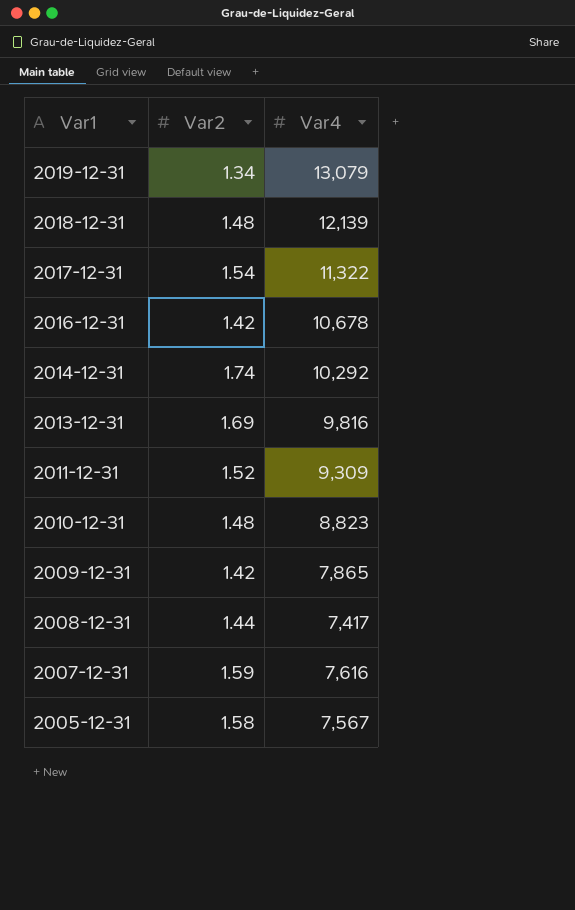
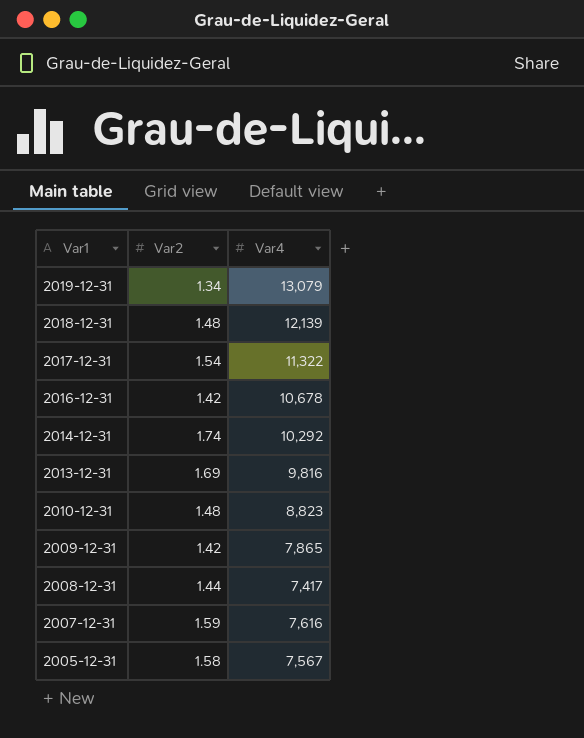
row 2011-12-31: 1.52 | 9,309 -> none

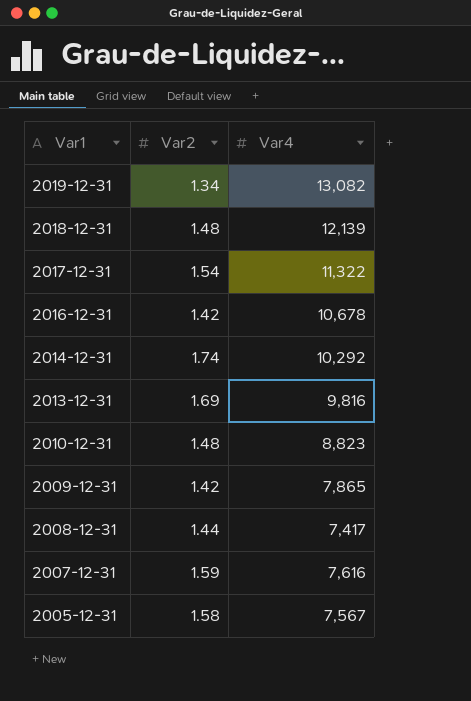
2019-12-31 | Var4: 13,079 -> 13,082

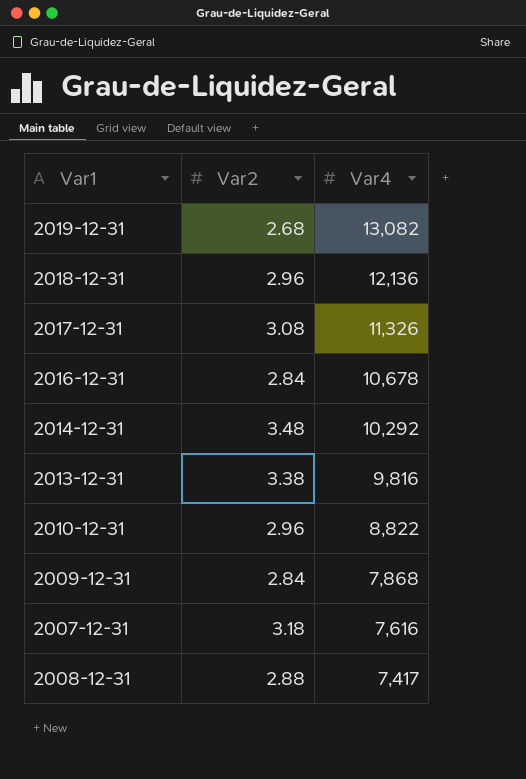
row order: Var1 descending -> Var4 descending
row 2005-12-31: 1.58 | 7,567 -> none
2019-12-31 | Var2: 1.34 -> 2.68
2018-12-31 | Var2: 1.48 -> 2.96
2018-12-31 | Var4: 12,139 -> 12,136
2017-12-31 | Var2: 1.54 -> 3.08
2017-12-31 | Var4: 11,322 -> 11,326
2016-12-31 | Var2: 1.42 -> 2.84
2014-12-31 | Var2: 1.74 -> 3.48
2013-12-31 | Var2: 1.69 -> 3.38
2010-12-31 | Var2: 1.48 -> 2.96
2010-12-31 | Var4: 8,823 -> 8,822
2009-12-31 | Var2: 1.42 -> 2.84
2009-12-31 | Var4: 7,865 -> 7,868
2007-12-31 | Var2: 1.59 -> 3.18
2008-12-31 | Var2: 1.44 -> 2.88

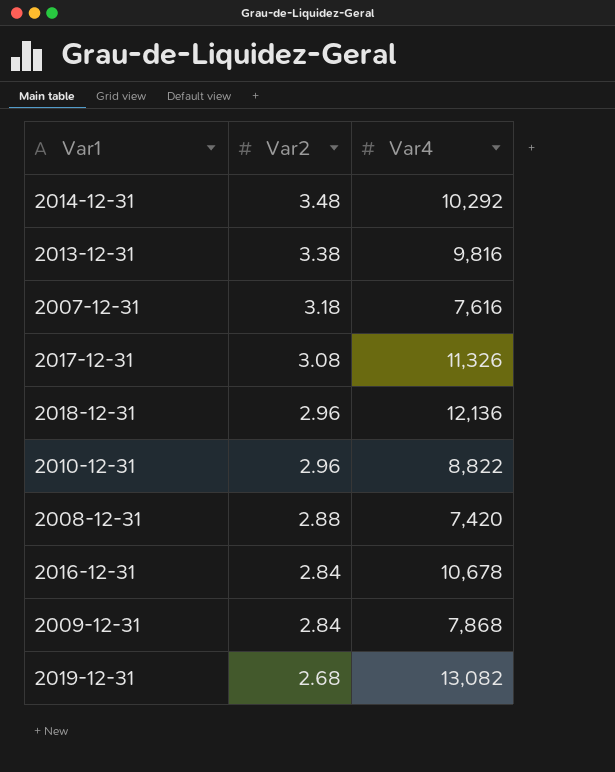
row order: Var4 descending -> Var2 descending
2008-12-31 | Var4: 7,417 -> 7,420

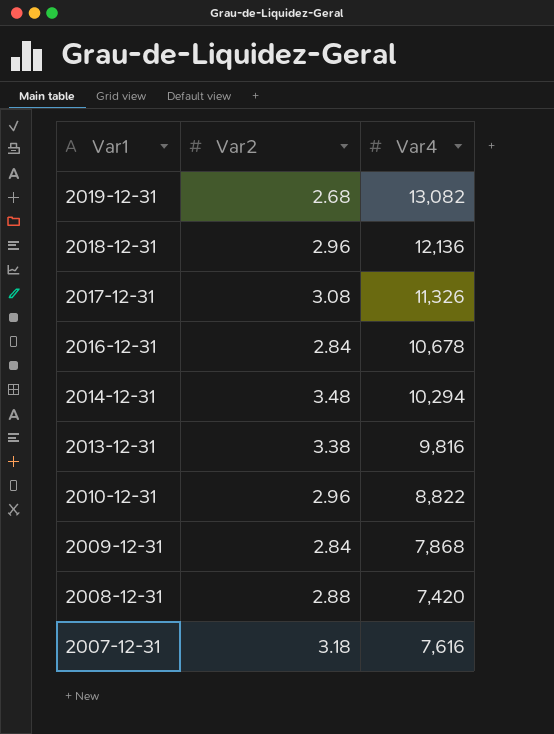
row order: Var2 descending -> Var1 descending
2014-12-31 | Var4: 10,292 -> 10,294

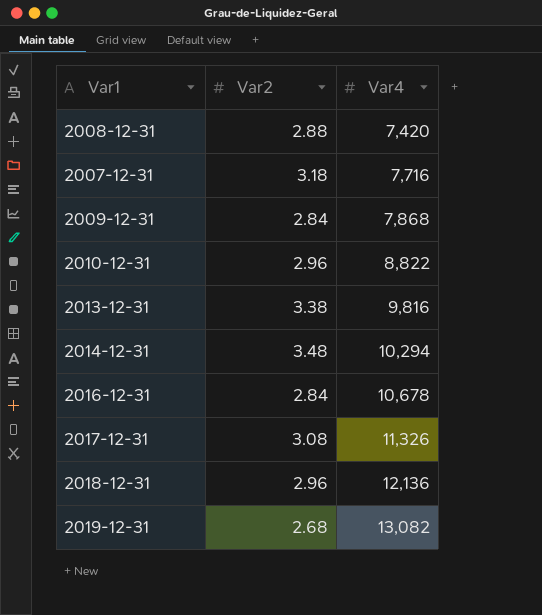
row order: Var1 descending -> Var4 ascending
2007-12-31 | Var4: 7,616 -> 7,716

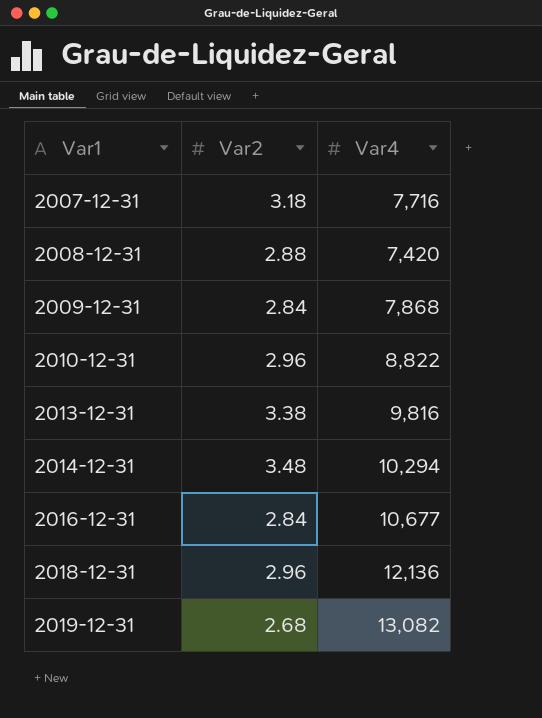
row order: Var4 ascending -> Var1 ascending
row 2017-12-31: 3.08 | 11,326 -> none
2016-12-31 | Var4: 10,678 -> 10,677

